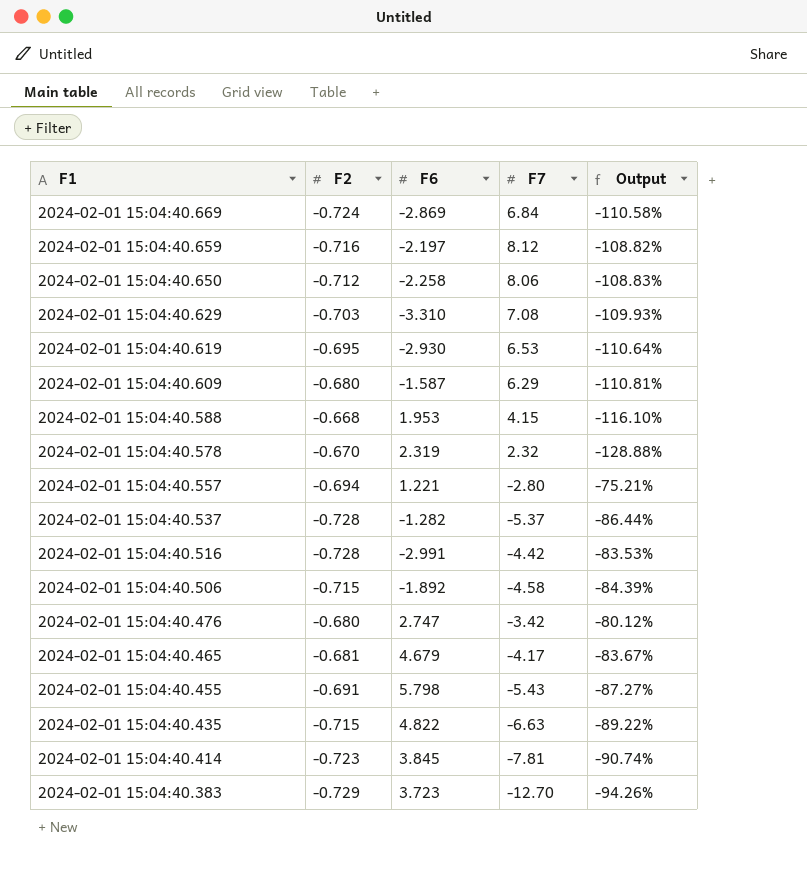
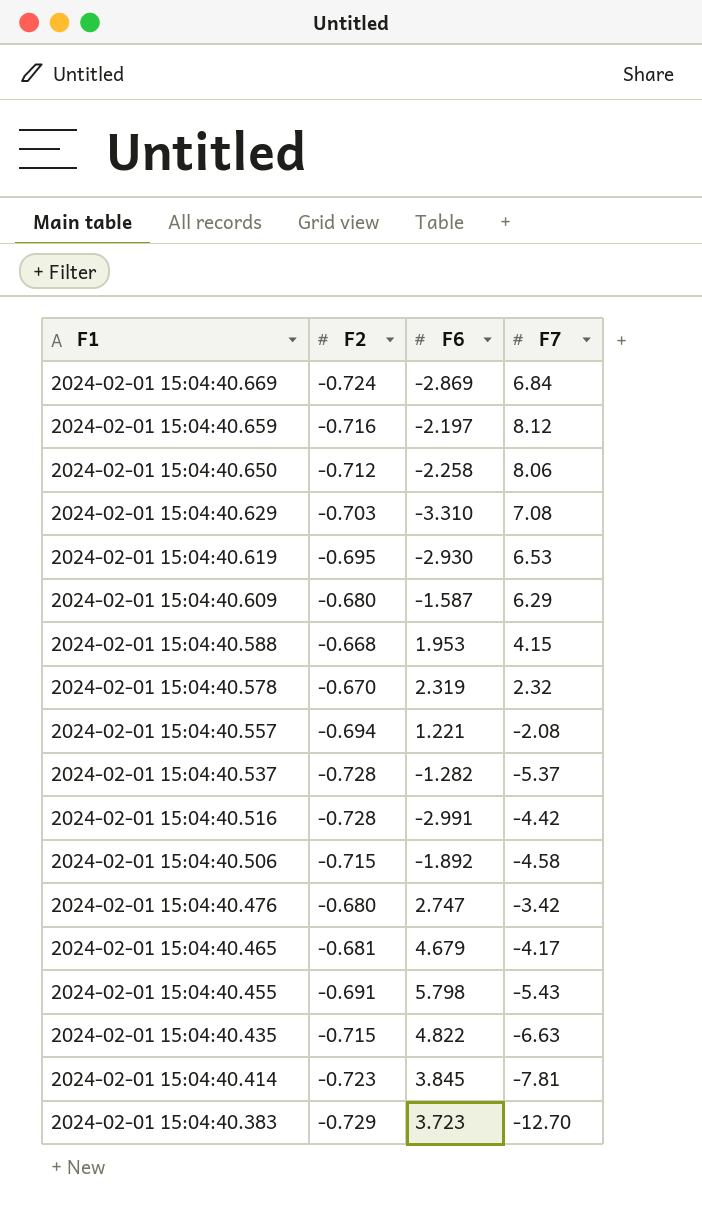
column Output | formula: ([F2] - [F7]) / [F7] -> none
2024-02-01 15:04:40.557 | F7: -2.80 -> -2.08

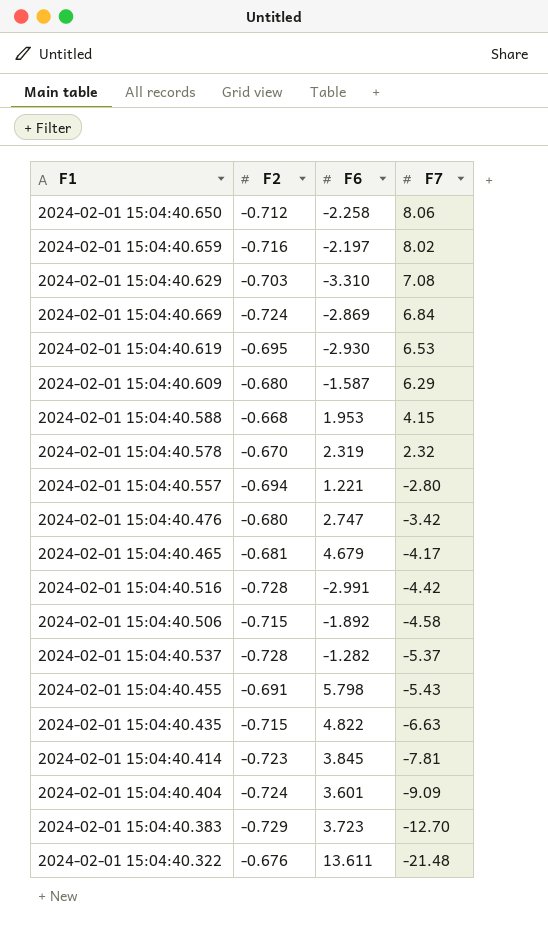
row order: F1 descending -> F7 descending
2024-02-01 15:04:40.659 | F7: 8.12 -> 8.02
2024-02-01 15:04:40.557 | F7: -2.08 -> -2.80
row 2024-02-01 15:04:40.404: none -> -0.724 | 3.601 | -9.09
row 2024-02-01 15:04:40.322: none -> -0.676 | 13.611 | -21.48

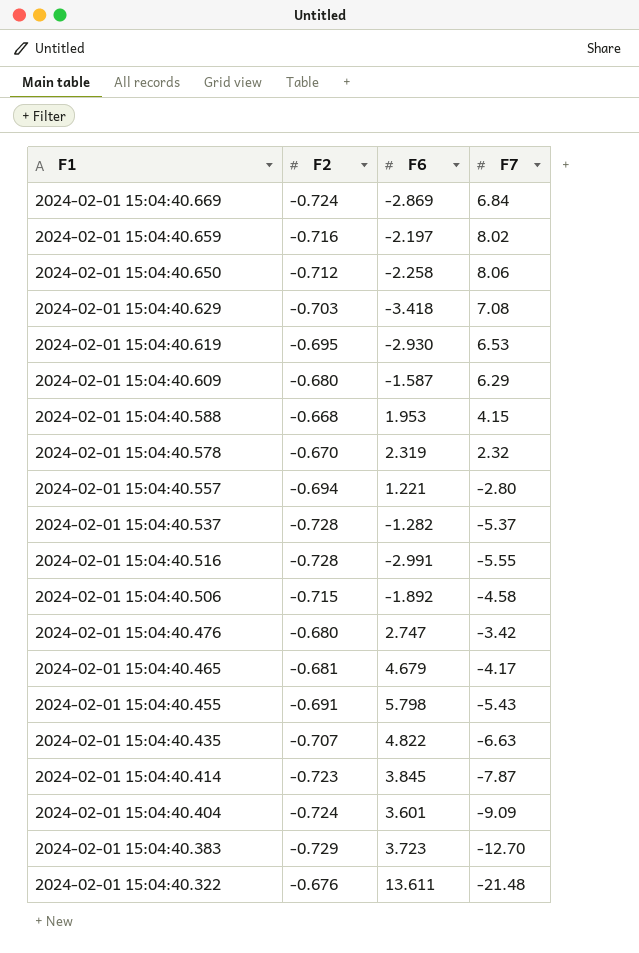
row order: F7 descending -> F1 descending
2024-02-01 15:04:40.629 | F6: -3.310 -> -3.418
2024-02-01 15:04:40.516 | F7: -4.42 -> -5.55
2024-02-01 15:04:40.435 | F2: -0.715 -> -0.707
2024-02-01 15:04:40.414 | F7: -7.81 -> -7.87

